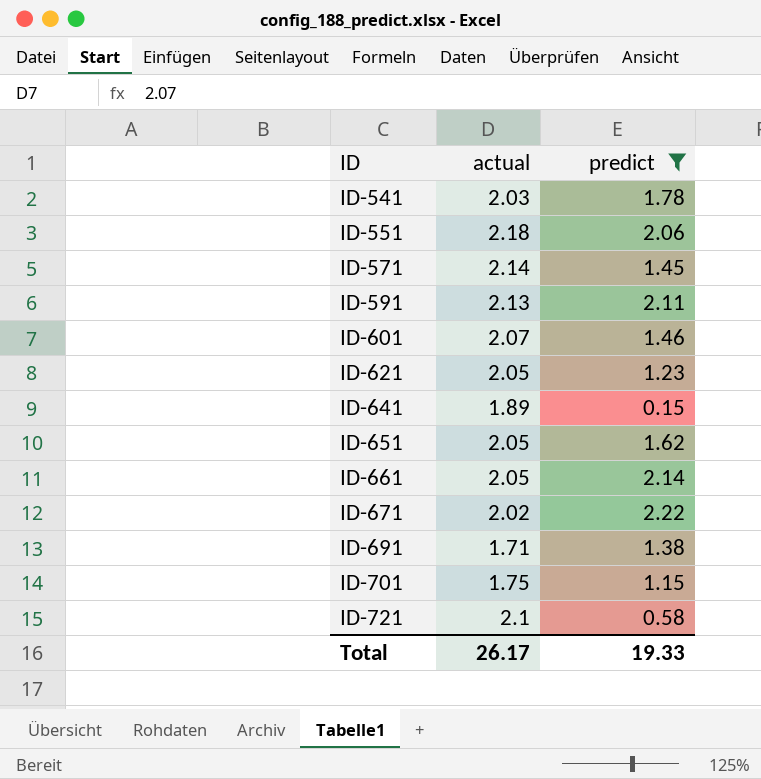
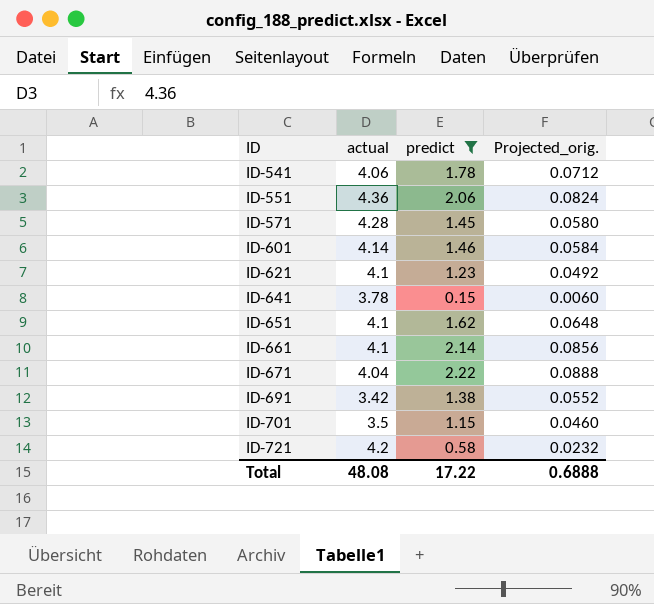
column Projected_orig. | formula: none -> [predict] * 0.04
row ID-591: 2.13 | 2.11 -> none
ID-541 | actual: 2.03 -> 4.06
ID-551 | actual: 2.18 -> 4.36
ID-571 | actual: 2.14 -> 4.28
ID-601 | actual: 2.07 -> 4.14
ID-621 | actual: 2.05 -> 4.1
ID-641 | actual: 1.89 -> 3.78
ID-651 | actual: 2.05 -> 4.1
ID-661 | actual: 2.05 -> 4.1
ID-671 | actual: 2.02 -> 4.04
ID-691 | actual: 1.71 -> 3.42
ID-701 | actual: 1.75 -> 3.5
ID-721 | actual: 2.1 -> 4.2
Total | actual: 26.17 -> 48.08
Total | predict: 19.33 -> 17.22

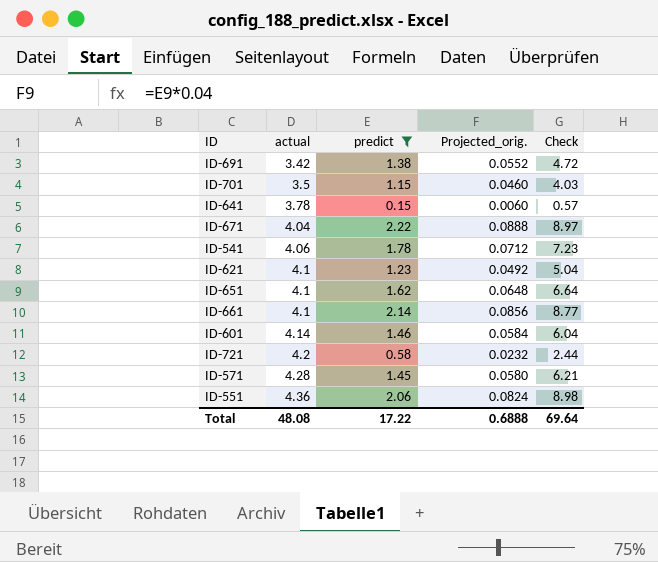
row order: ID ascending -> actual ascending
column Check | formula: none -> [actual] * [predict]

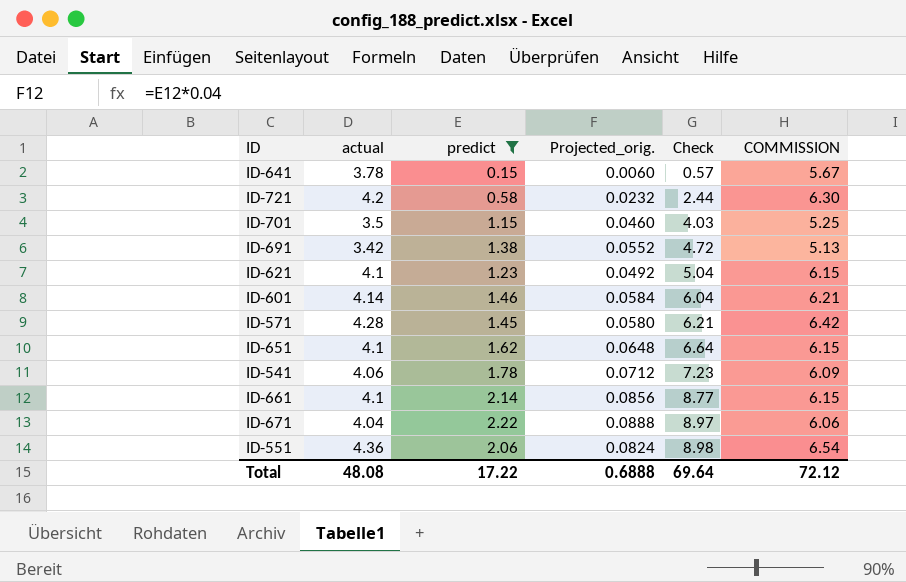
row order: actual ascending -> Check ascending
column COMMISSION | formula: none -> [actual] * 1.5

